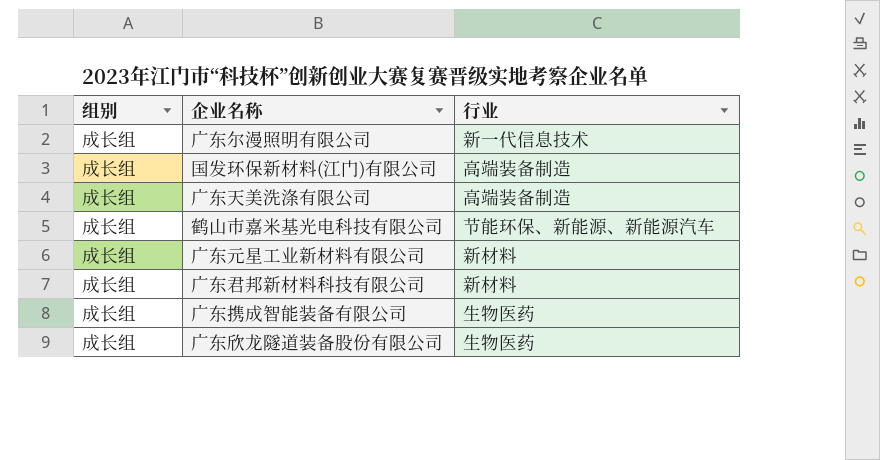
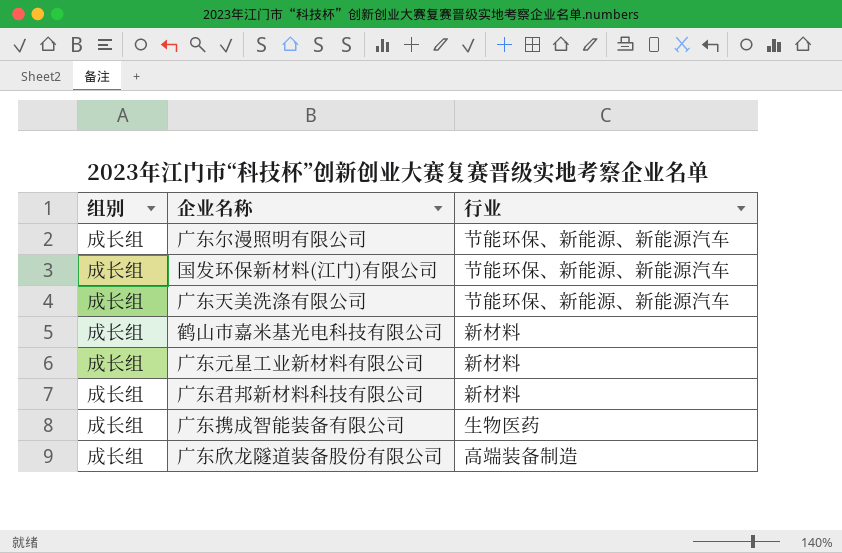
广东尔漫照明有限公司 | 行业: 新一代信息技术 -> 节能环保、新能源、新能源汽车
国发环保新材料(江门)有限公司 | 行业: 高端装备制造 -> 节能环保、新能源、新能源汽车
广东天美洗涤有限公司 | 行业: 高端装备制造 -> 节能环保、新能源、新能源汽车
鹤山市嘉米基光电科技有限公司 | 行业: 节能环保、新能源、新能源汽车 -> 新材料
广东欣龙隧道装备股份有限公司 | 行业: 生物医药 -> 高端装备制造

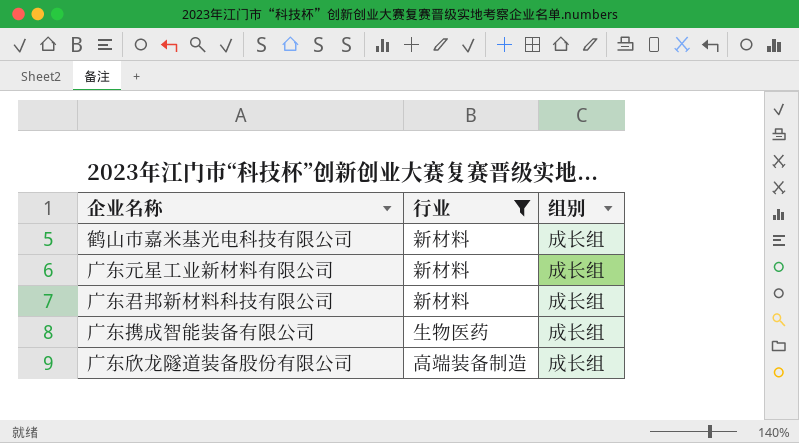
filter: none -> 行业 != 节能环保、新能源、新能源汽车
column 组别 | position: 1 -> 3

